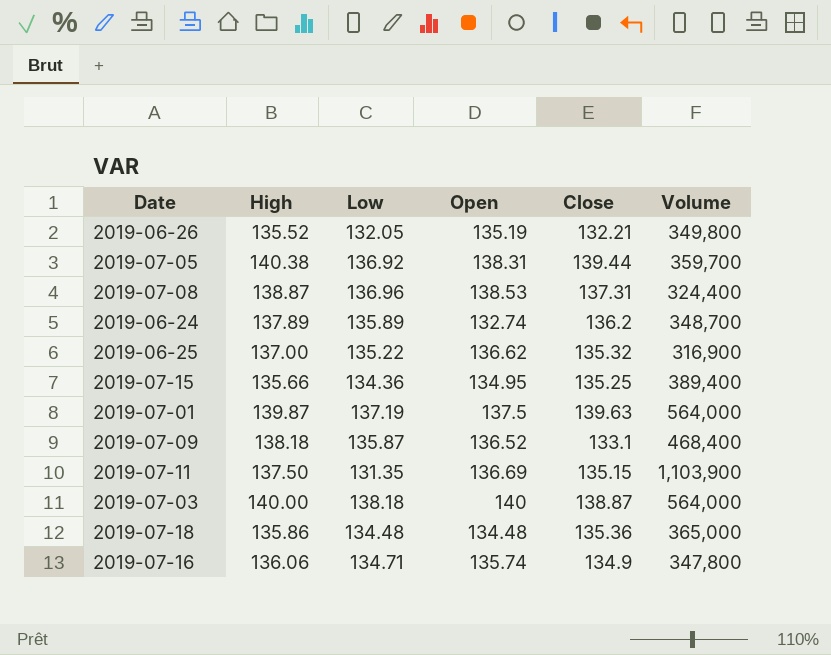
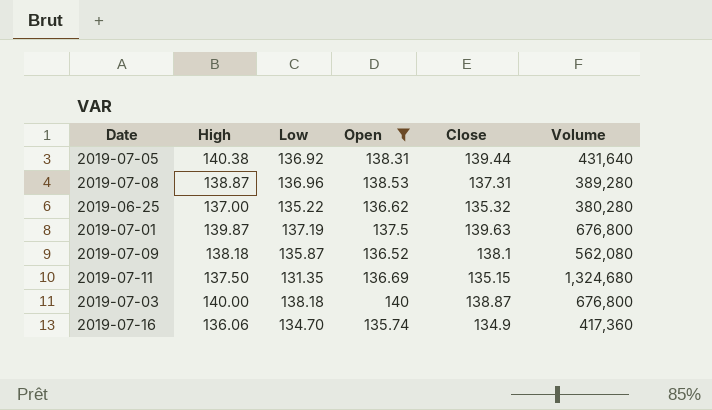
filter: none -> Open >= 135.74
2019-07-05 | Volume: 359,700 -> 431,640
2019-07-08 | Volume: 324,400 -> 389,280
2019-06-25 | Volume: 316,900 -> 380,280
2019-07-01 | Volume: 564,000 -> 676,800
2019-07-09 | Close: 133.1 -> 138.1
2019-07-09 | Volume: 468,400 -> 562,080
2019-07-11 | Volume: 1,103,900 -> 1,324,680
2019-07-03 | Volume: 564,000 -> 676,800
2019-07-16 | Low: 134.71 -> 134.70
2019-07-16 | Volume: 347,800 -> 417,360

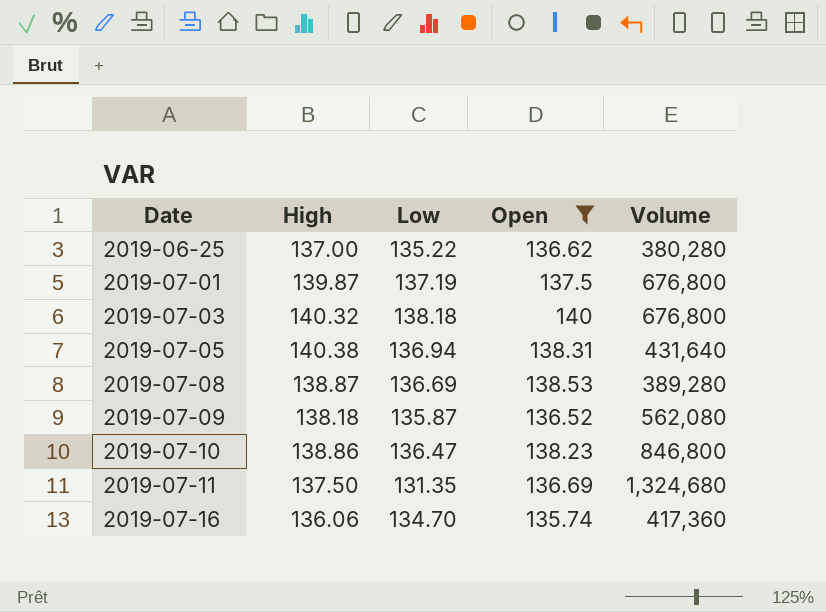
row order: none -> Date ascending
column Close | position: 5 -> none
2019-07-03 | High: 140.00 -> 140.32
2019-07-05 | Low: 136.92 -> 136.94
2019-07-08 | Low: 136.96 -> 136.69
row 2019-07-10: none -> 138.86 | 136.47 | 138.23 | 846,800

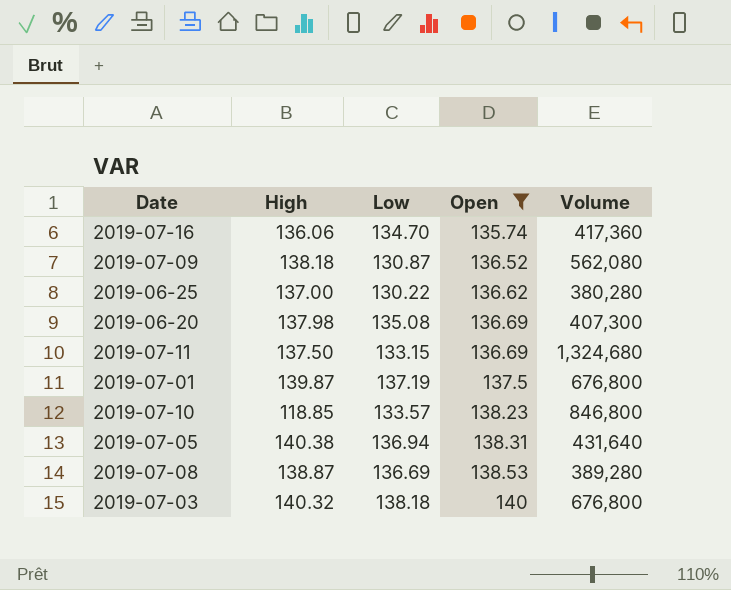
row order: Date ascending -> Open ascending
2019-07-09 | Low: 135.87 -> 130.87
2019-06-25 | Low: 135.22 -> 130.22
row 2019-06-20: none -> 137.98 | 135.08 | 136.69 | 407,300
2019-07-11 | Low: 131.35 -> 133.15
2019-07-10 | High: 138.86 -> 118.85
2019-07-10 | Low: 136.47 -> 133.57

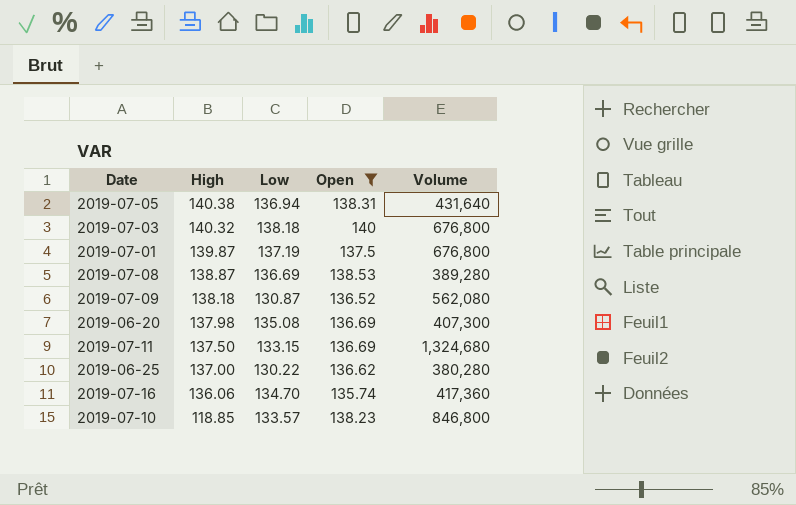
row order: Open ascending -> High descending

